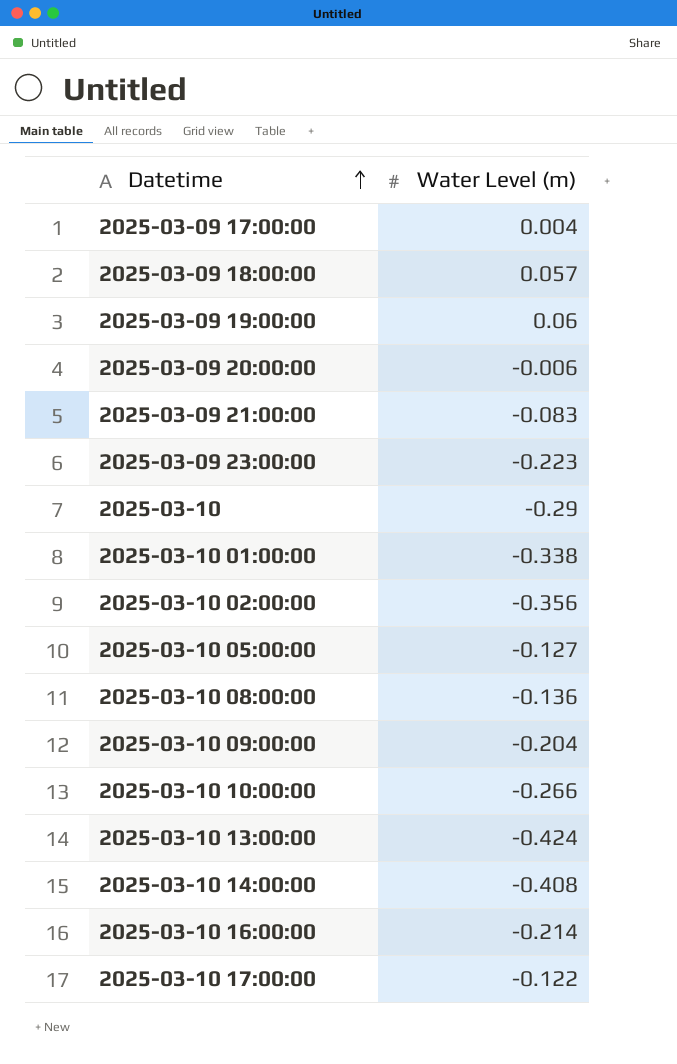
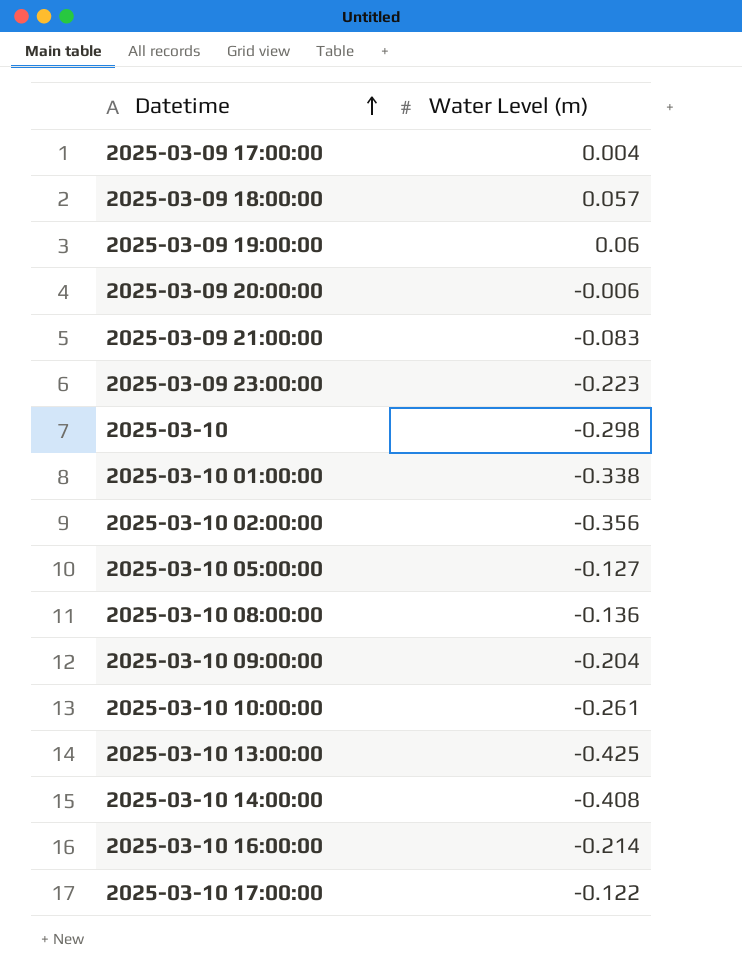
2025-03-10 | Water Level (m): -0.29 -> -0.298
2025-03-10 10:00:00 | Water Level (m): -0.266 -> -0.261
2025-03-10 13:00:00 | Water Level (m): -0.424 -> -0.425

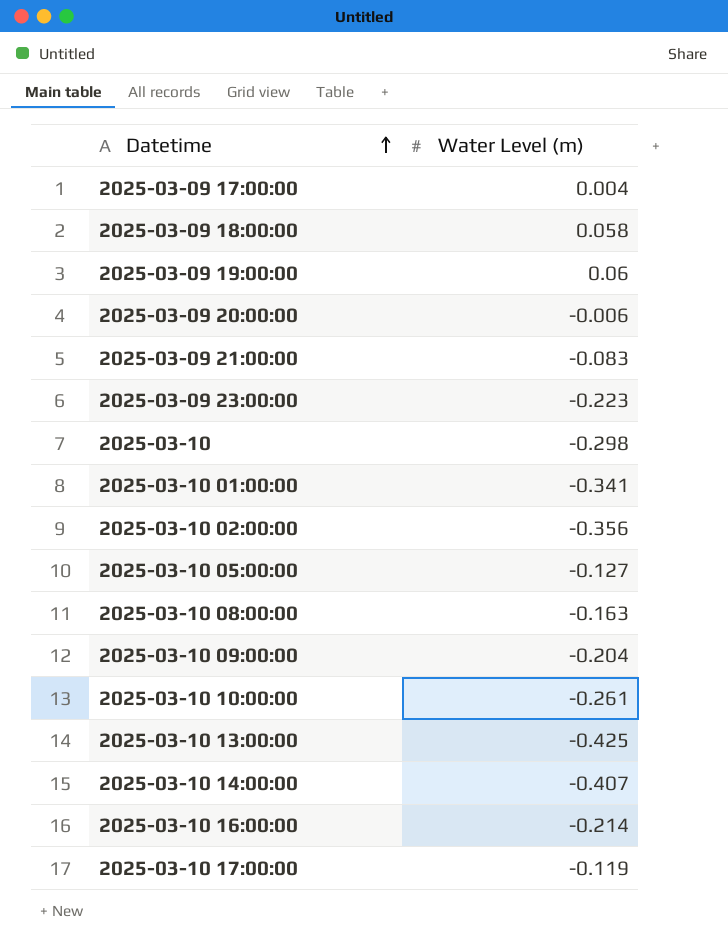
2025-03-09 18:00:00 | Water Level (m): 0.057 -> 0.058
2025-03-10 01:00:00 | Water Level (m): -0.338 -> -0.341
2025-03-10 08:00:00 | Water Level (m): -0.136 -> -0.163
2025-03-10 14:00:00 | Water Level (m): -0.408 -> -0.407
2025-03-10 17:00:00 | Water Level (m): -0.122 -> -0.119

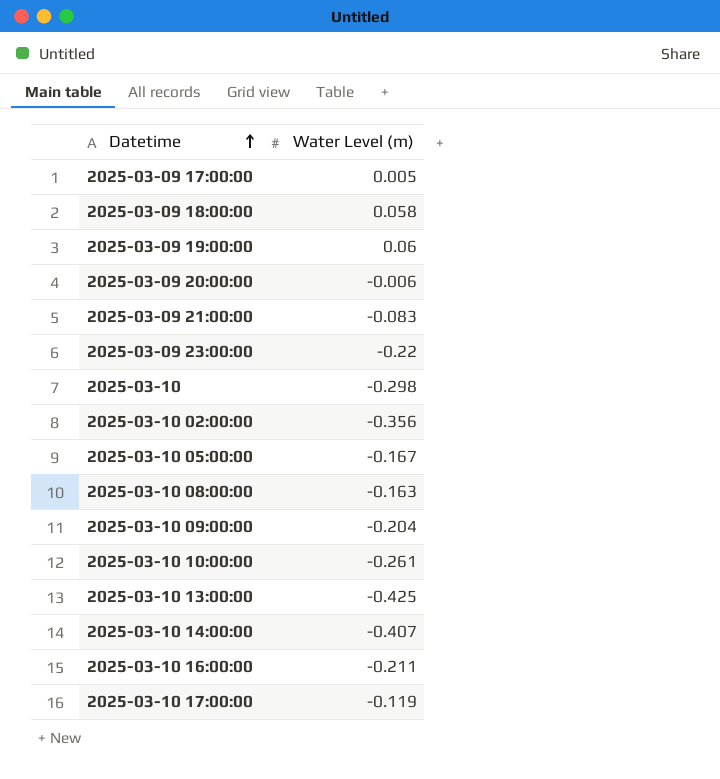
row 2025-03-10 01:00:00: -0.341 -> none
2025-03-09 17:00:00 | Water Level (m): 0.004 -> 0.005
2025-03-09 23:00:00 | Water Level (m): -0.223 -> -0.22
2025-03-10 05:00:00 | Water Level (m): -0.127 -> -0.167
2025-03-10 16:00:00 | Water Level (m): -0.214 -> -0.211

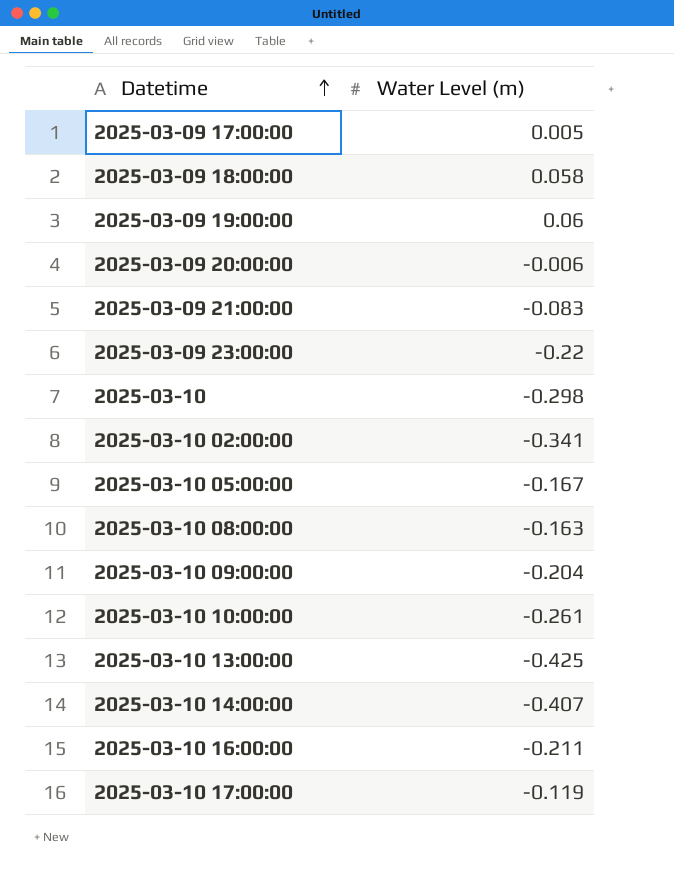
2025-03-10 02:00:00 | Water Level (m): -0.356 -> -0.341

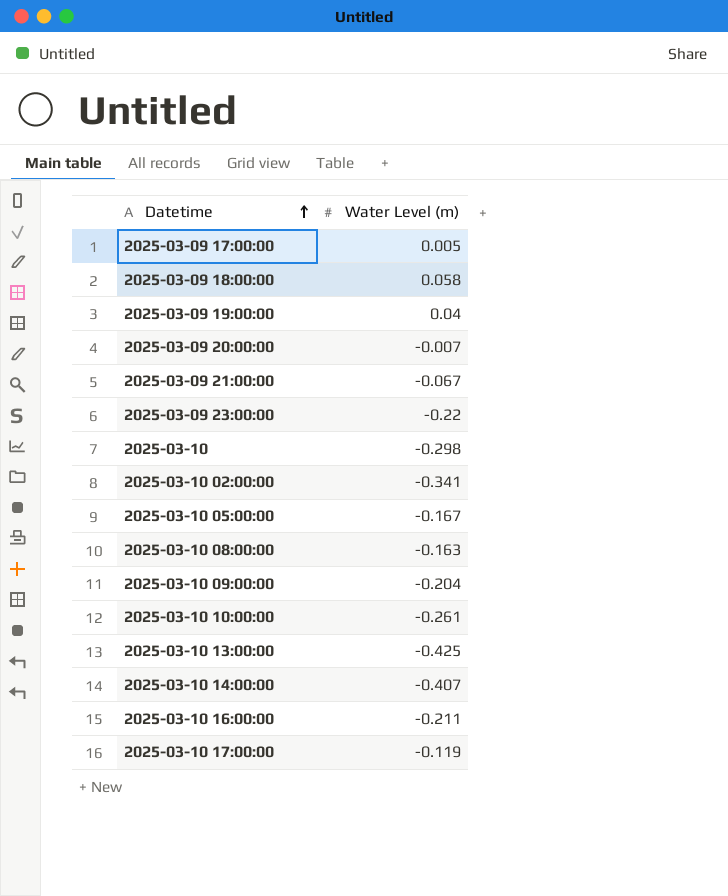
2025-03-09 19:00:00 | Water Level (m): 0.06 -> 0.04
2025-03-09 20:00:00 | Water Level (m): -0.006 -> -0.007
2025-03-09 21:00:00 | Water Level (m): -0.083 -> -0.067

